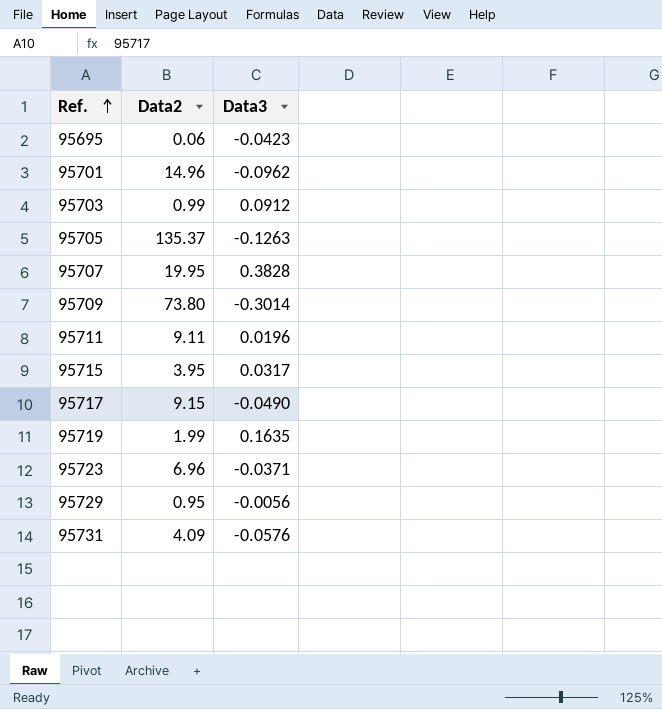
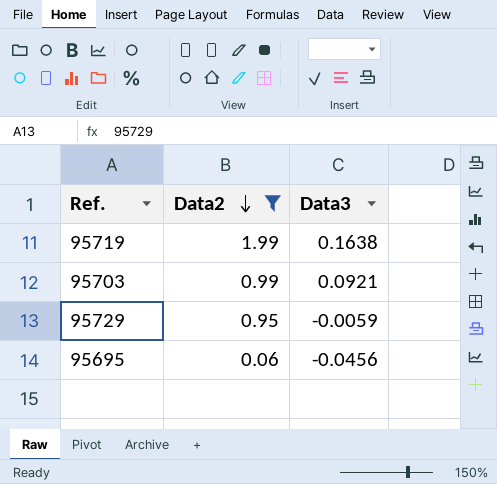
filter: none -> Data2 <= 1.99
row order: Ref. ascending -> Data2 descending
95719 | Data3: 0.1635 -> 0.1638
95703 | Data3: 0.0912 -> 0.0921
95729 | Data3: -0.0056 -> -0.0059
95695 | Data3: -0.0423 -> -0.0456

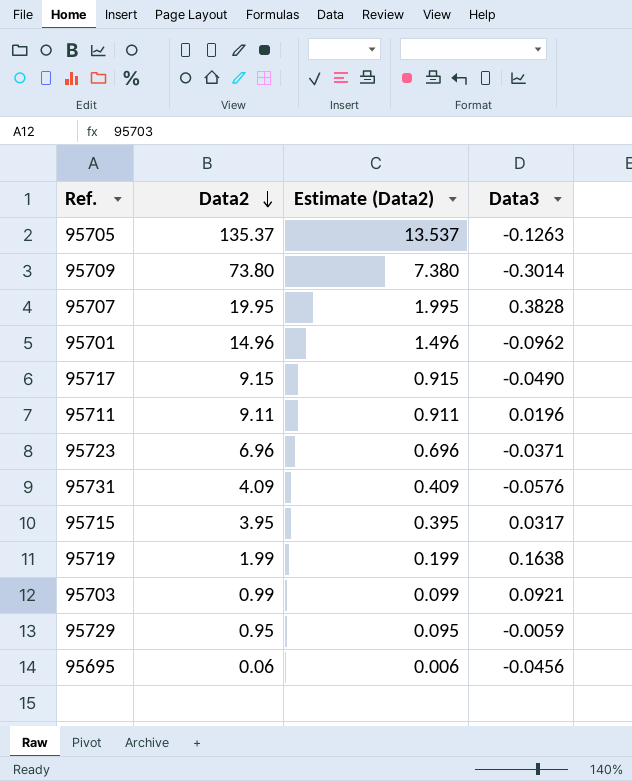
filter: Data2 <= 1.99 -> none
column Estimate (Data2) | formula: none -> [Data2] * 0.1

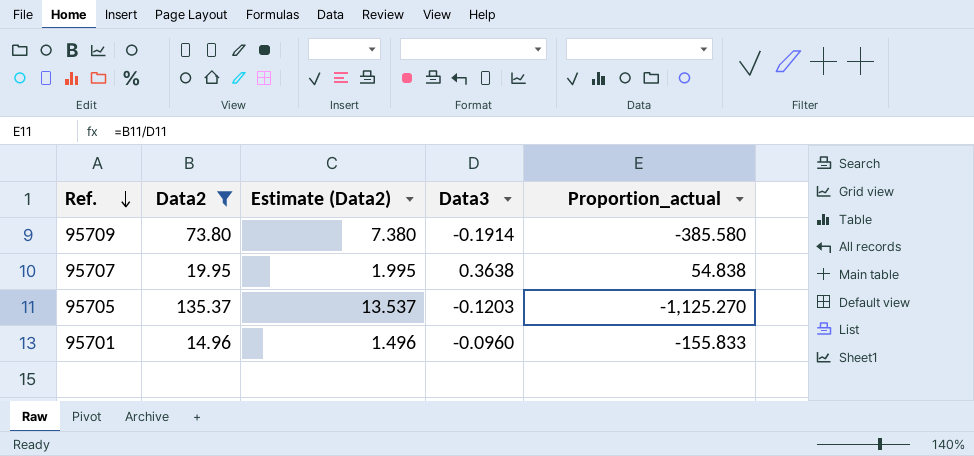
filter: none -> Data2 >= 14.96
row order: Data2 descending -> Ref. descending
column Proportion_actual | formula: none -> [Data2] / [Data3]
95709 | Data3: -0.3014 -> -0.1914
95707 | Data3: 0.3828 -> 0.3638
95705 | Data3: -0.1263 -> -0.1203
95701 | Data3: -0.0962 -> -0.0960

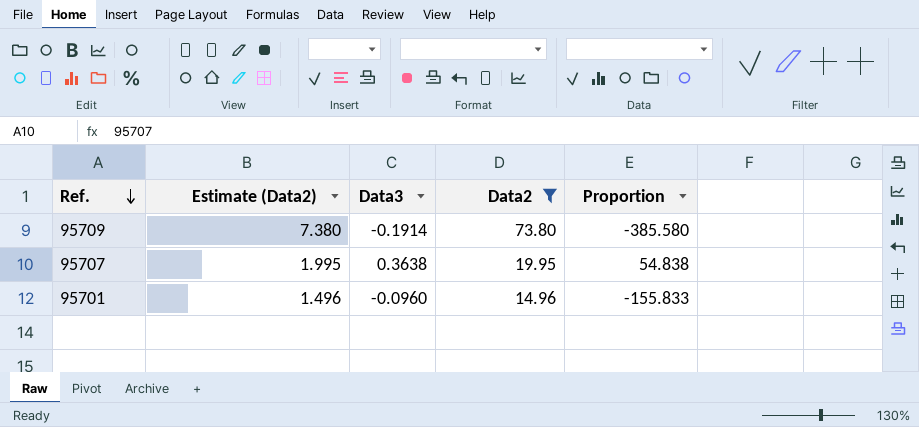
column Data2 | position: 2 -> 4
column name: Proportion_actual -> Proportion
row 95705: 135.37 | 13.537 | -0.1203 | -1,125.270 -> none

